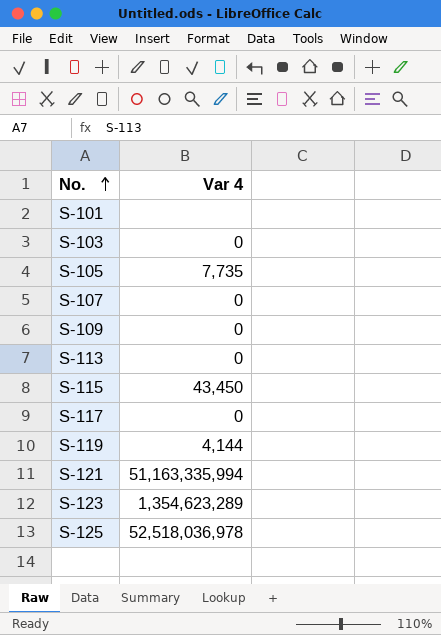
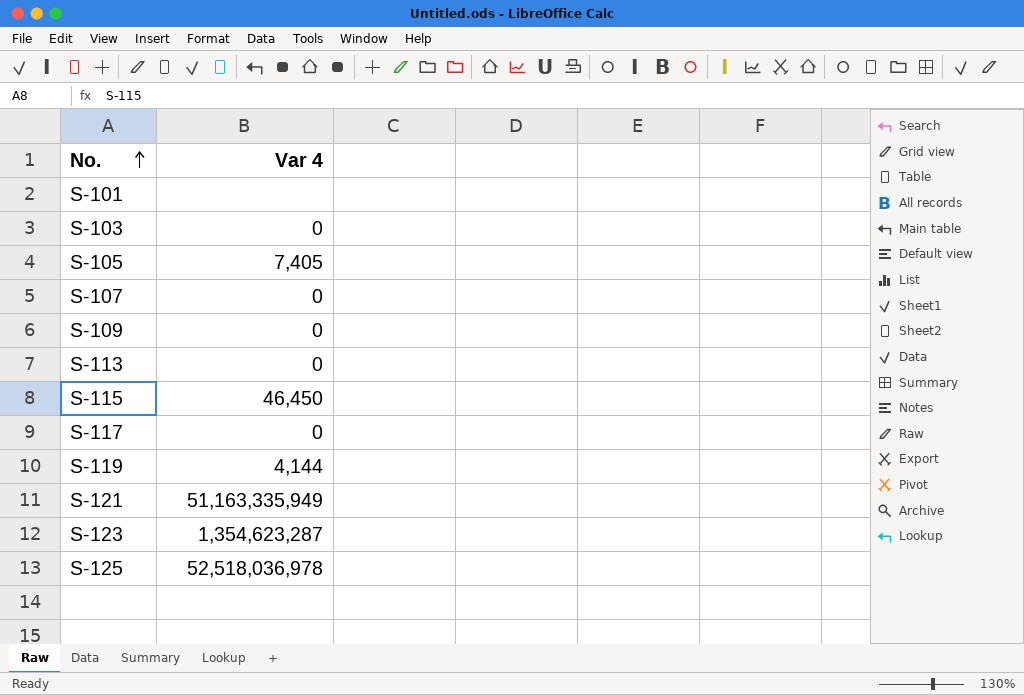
S-105 | Var 4: 7,735 -> 7,405
S-115 | Var 4: 43,450 -> 46,450
S-121 | Var 4: 51,163,335,994 -> 51,163,335,949
S-123 | Var 4: 1,354,623,289 -> 1,354,623,287

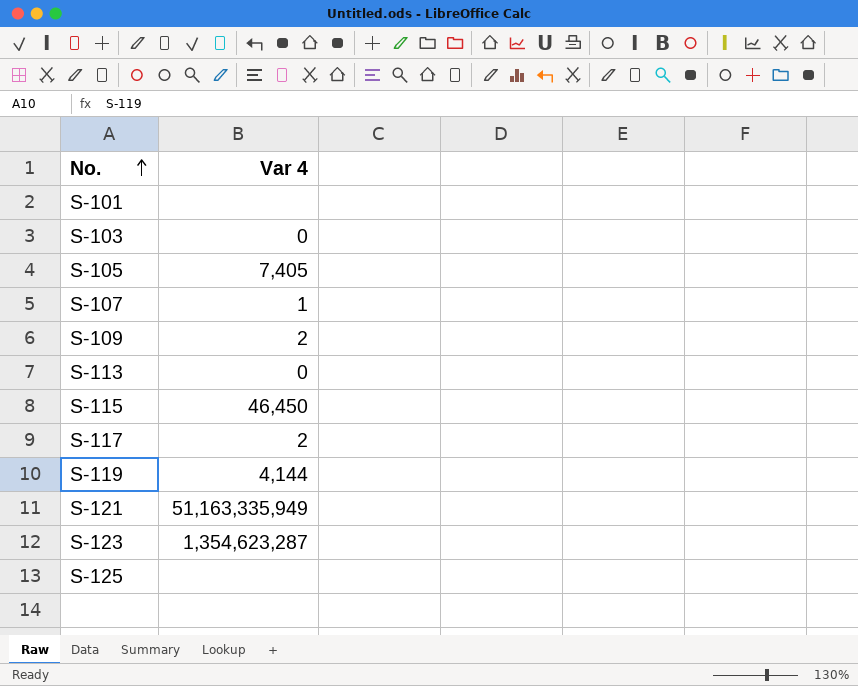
S-107 | Var 4: 0 -> 1
S-109 | Var 4: 0 -> 2
S-117 | Var 4: 0 -> 2
S-125 | Var 4: 52,518,036,978 -> none

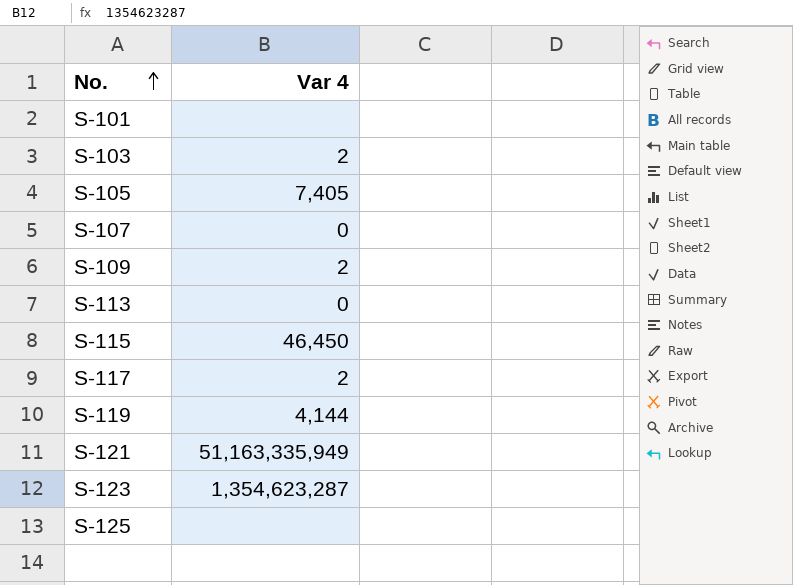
S-103 | Var 4: 0 -> 2
S-107 | Var 4: 1 -> 0

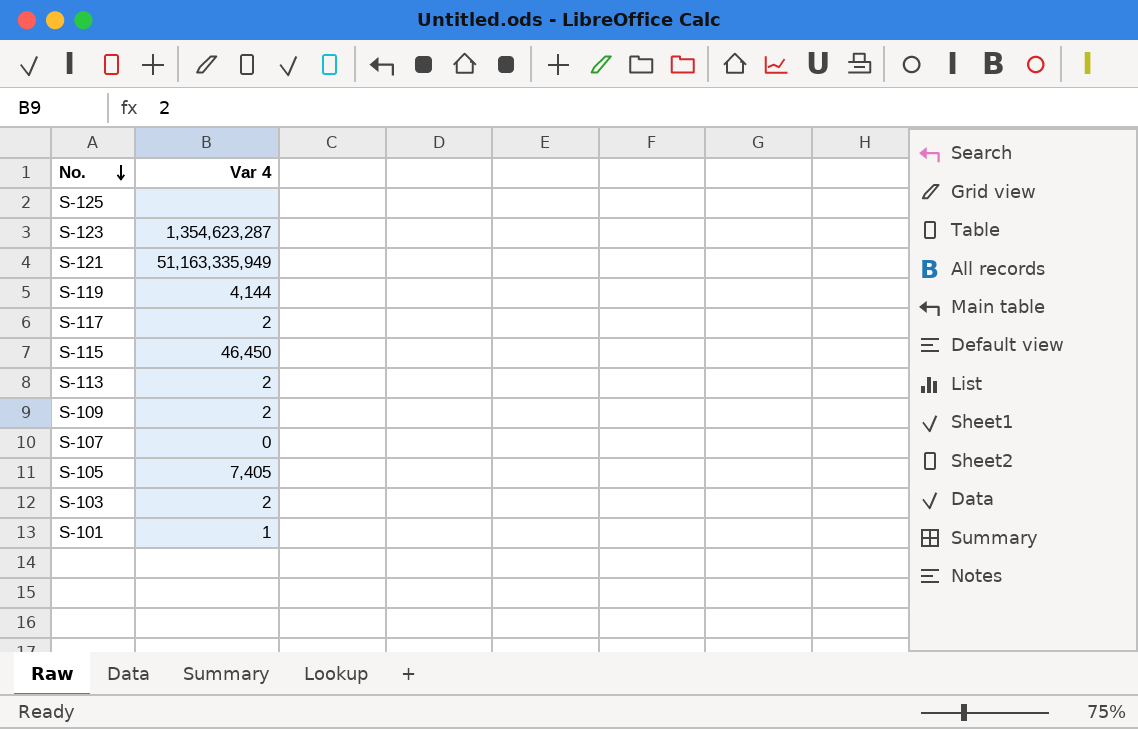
row order: No. ascending -> No. descending
S-113 | Var 4: 0 -> 2
S-101 | Var 4: none -> 1

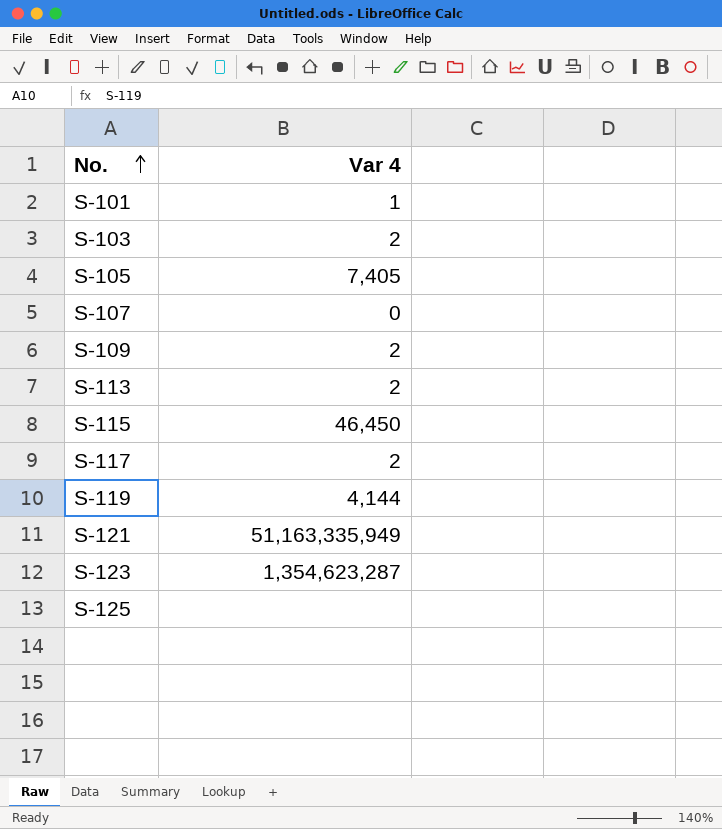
row order: No. descending -> No. ascending

